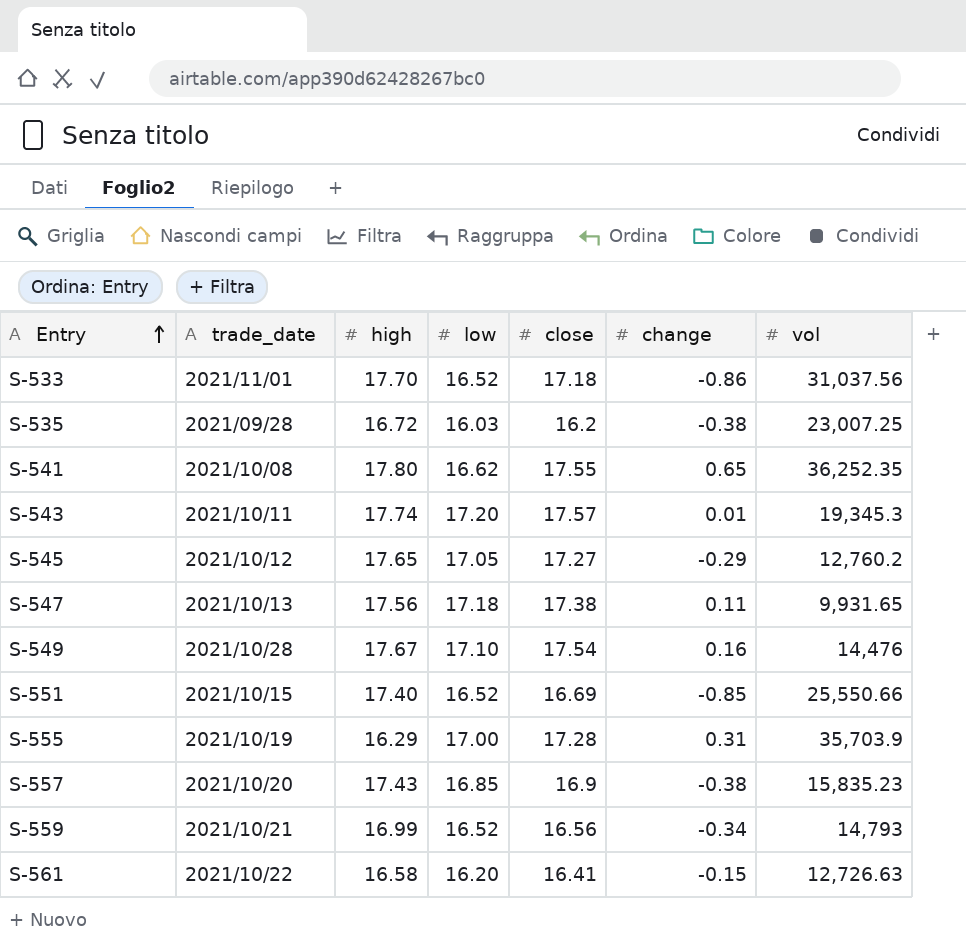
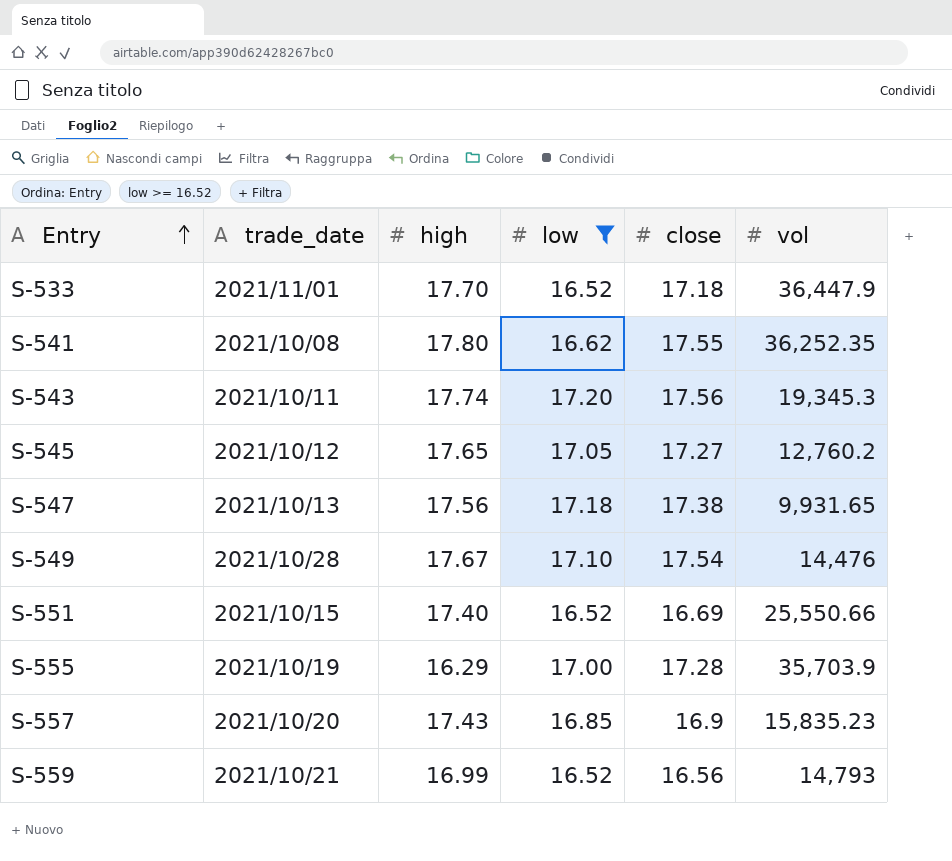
filter: none -> low >= 16.52
column change | position: 6 -> none
S-533 | vol: 31,037.56 -> 36,447.9
S-543 | close: 17.57 -> 17.56

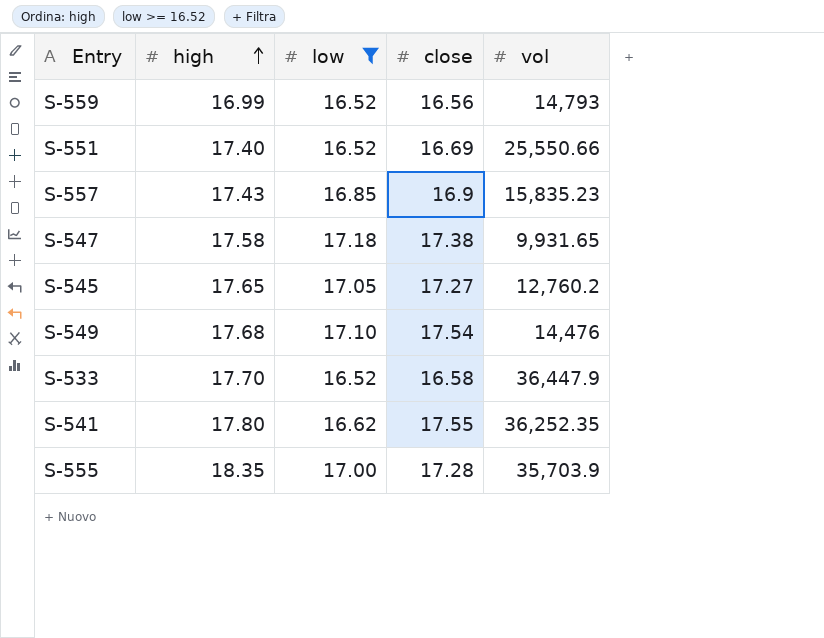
row order: Entry ascending -> high ascending
column trade_date | position: 2 -> none
row S-543: 2021/10/11 | 17.74 | 17.20 | 17.56 | 19,345.3 -> none
S-547 | high: 17.56 -> 17.58
S-549 | high: 17.67 -> 17.68
S-533 | close: 17.18 -> 16.58
S-555 | high: 16.29 -> 18.35

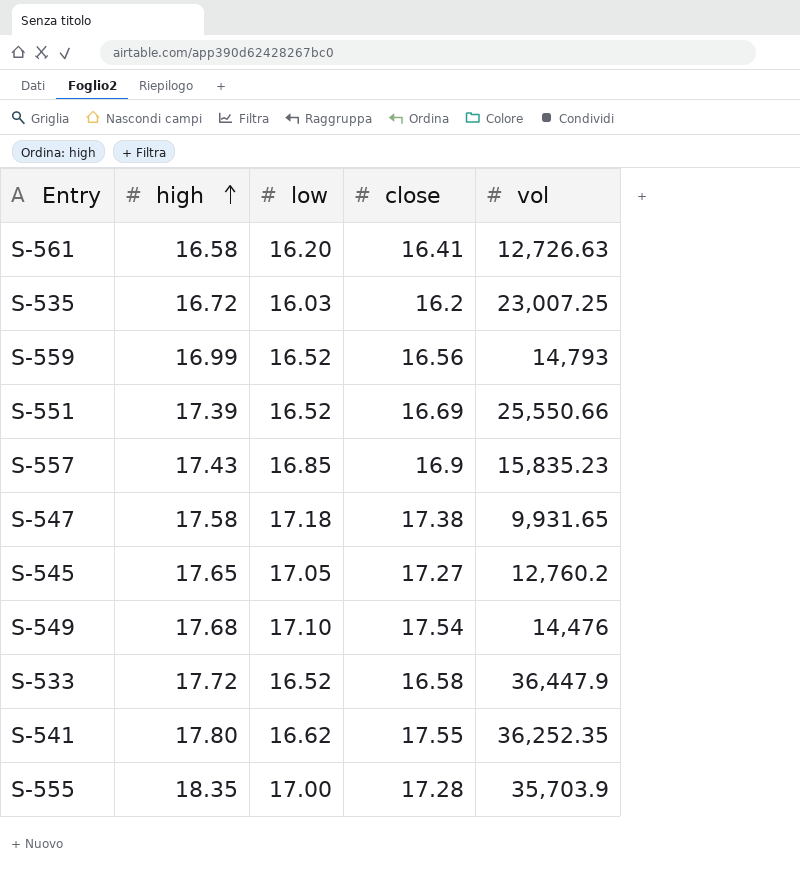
filter: low >= 16.52 -> none
S-551 | high: 17.40 -> 17.39
S-533 | high: 17.70 -> 17.72

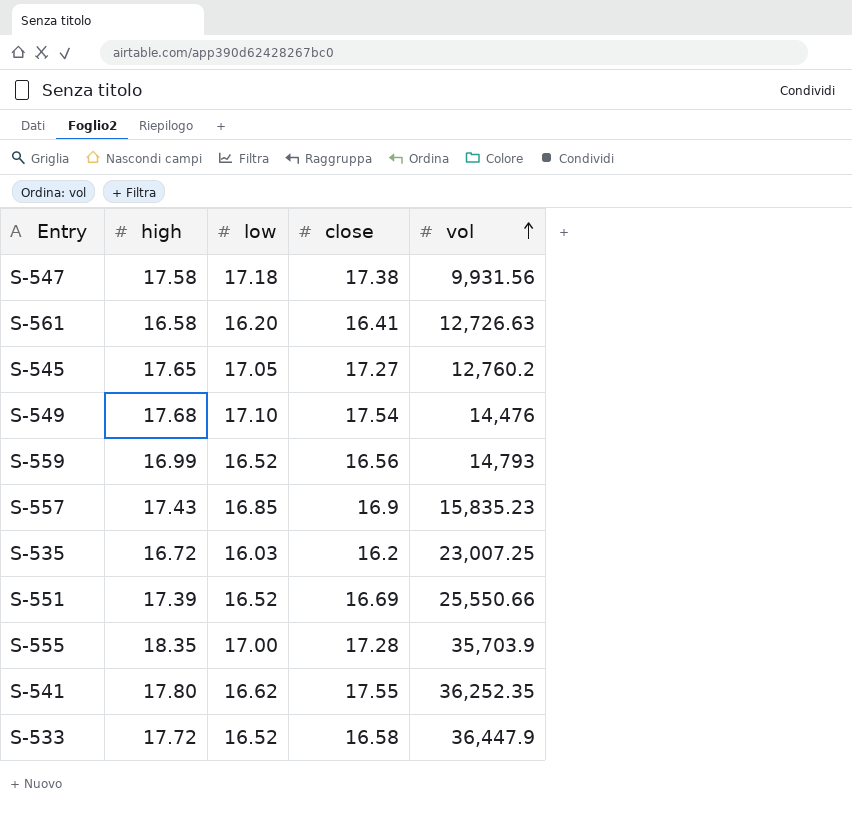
row order: high ascending -> vol ascending
S-547 | vol: 9,931.65 -> 9,931.56

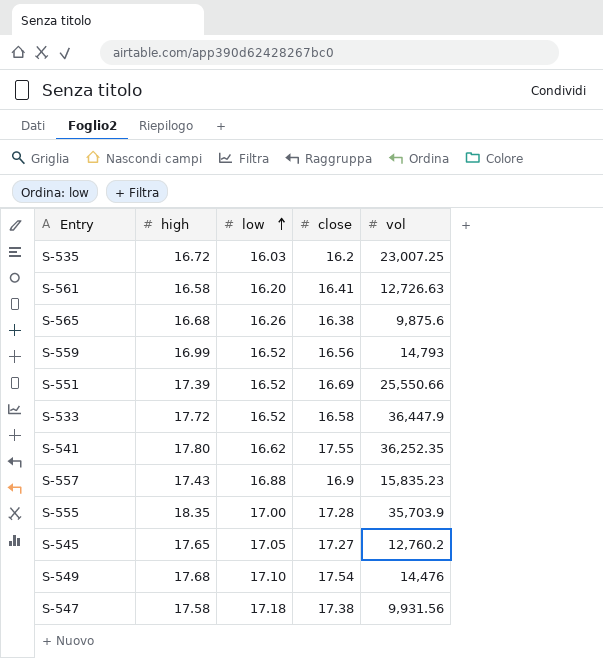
row order: vol ascending -> low ascending
row S-565: none -> 16.68 | 16.26 | 16.38 | 9,875.6
S-557 | low: 16.85 -> 16.88

